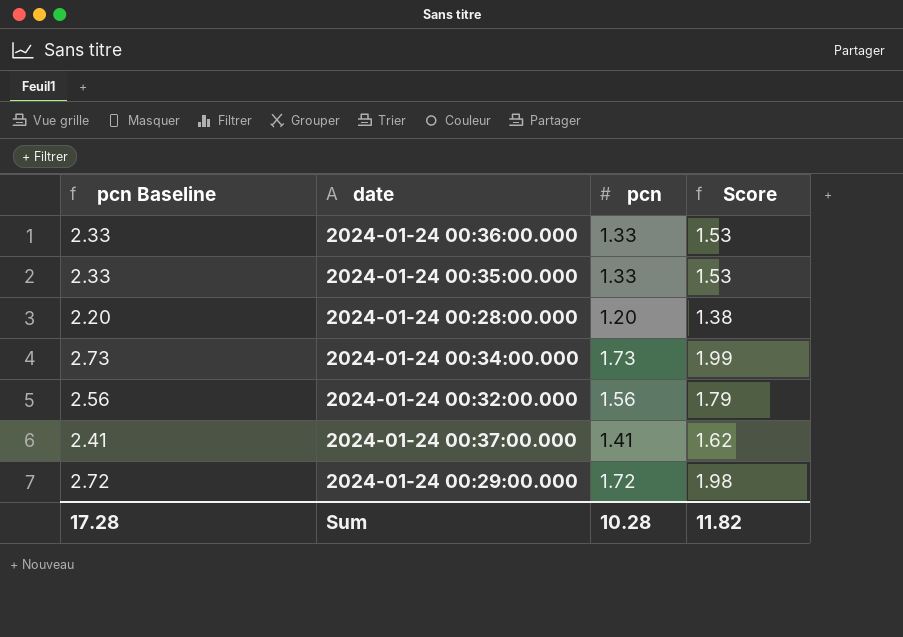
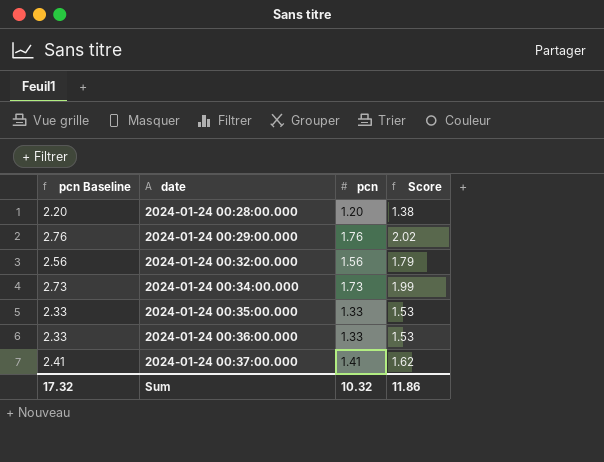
row order: none -> date ascending
2024-01-24 00:29:00.000 | pcn Baseline: 2.72 -> 2.76
2024-01-24 00:29:00.000 | pcn: 1.72 -> 1.76
2024-01-24 00:29:00.000 | Score: 1.98 -> 2.02
Sum | pcn Baseline: 17.28 -> 17.32
Sum | pcn: 10.28 -> 10.32
Sum | Score: 11.82 -> 11.86

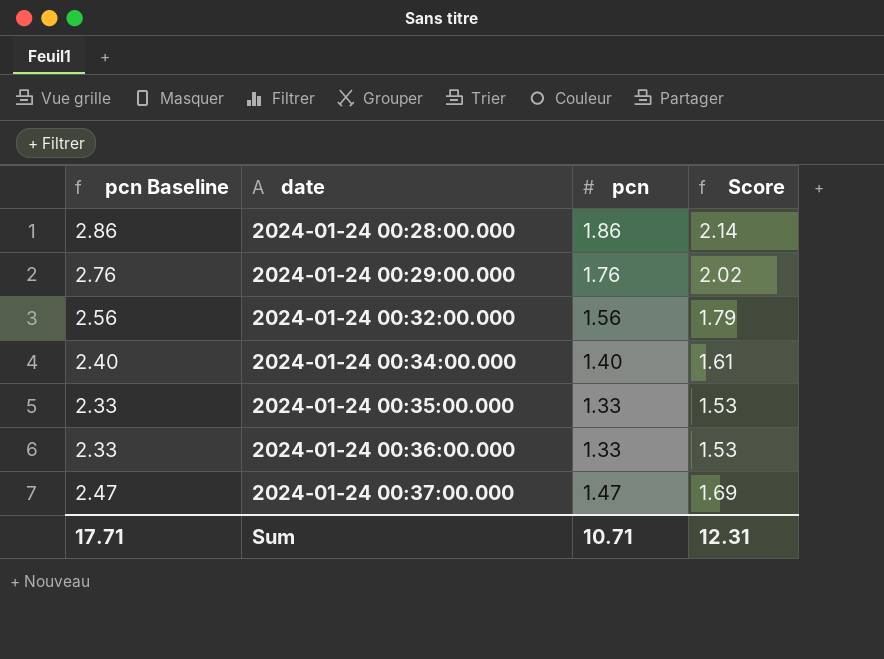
2024-01-24 00:28:00.000 | pcn Baseline: 2.20 -> 2.86
2024-01-24 00:28:00.000 | pcn: 1.20 -> 1.86
2024-01-24 00:28:00.000 | Score: 1.38 -> 2.14
2024-01-24 00:34:00.000 | pcn Baseline: 2.73 -> 2.40
2024-01-24 00:34:00.000 | pcn: 1.73 -> 1.40
2024-01-24 00:34:00.000 | Score: 1.99 -> 1.61
2024-01-24 00:37:00.000 | pcn Baseline: 2.41 -> 2.47
2024-01-24 00:37:00.000 | pcn: 1.41 -> 1.47
2024-01-24 00:37:00.000 | Score: 1.62 -> 1.69
Sum | pcn Baseline: 17.32 -> 17.71
Sum | pcn: 10.32 -> 10.71
Sum | Score: 11.86 -> 12.31

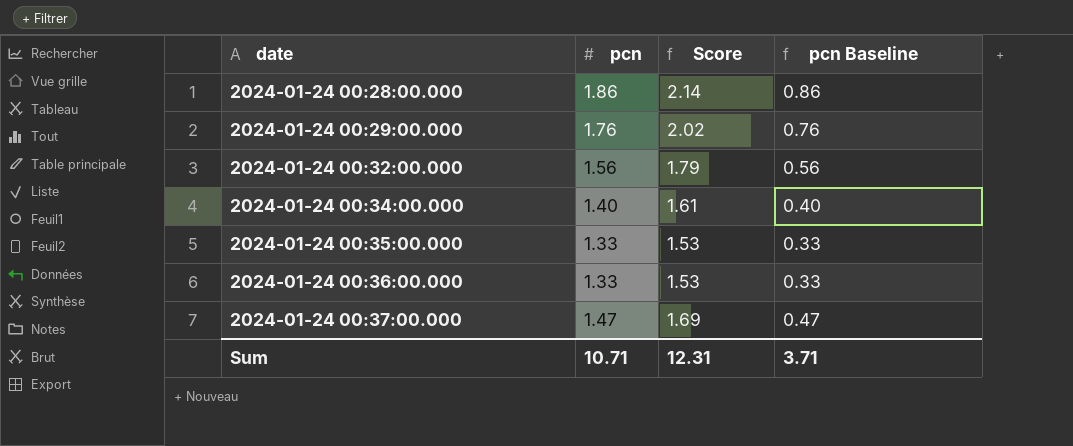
column pcn Baseline | formula: [pcn] + 1 -> [pcn] - 1
column pcn Baseline | position: 1 -> 4
Sum | pcn Baseline: 17.71 -> 3.71

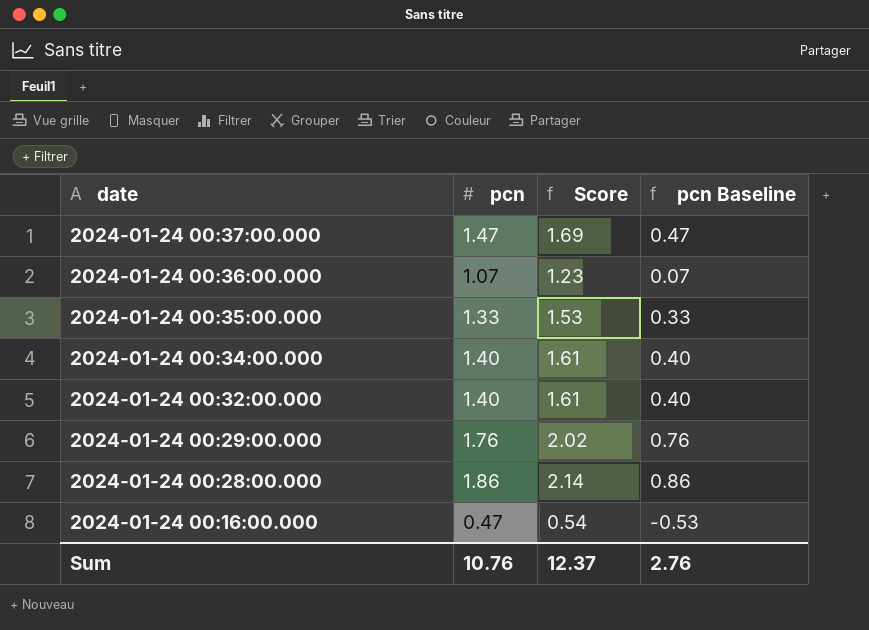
row order: date ascending -> date descending
2024-01-24 00:36:00.000 | pcn: 1.33 -> 1.07
2024-01-24 00:36:00.000 | Score: 1.53 -> 1.23
2024-01-24 00:36:00.000 | pcn Baseline: 0.33 -> 0.07
2024-01-24 00:32:00.000 | pcn: 1.56 -> 1.40
2024-01-24 00:32:00.000 | Score: 1.79 -> 1.61
2024-01-24 00:32:00.000 | pcn Baseline: 0.56 -> 0.40
row 2024-01-24 00:16:00.000: none -> 0.47 | 0.54 | -0.53
Sum | pcn: 10.71 -> 10.76
Sum | Score: 12.31 -> 12.37
Sum | pcn Baseline: 3.71 -> 2.76

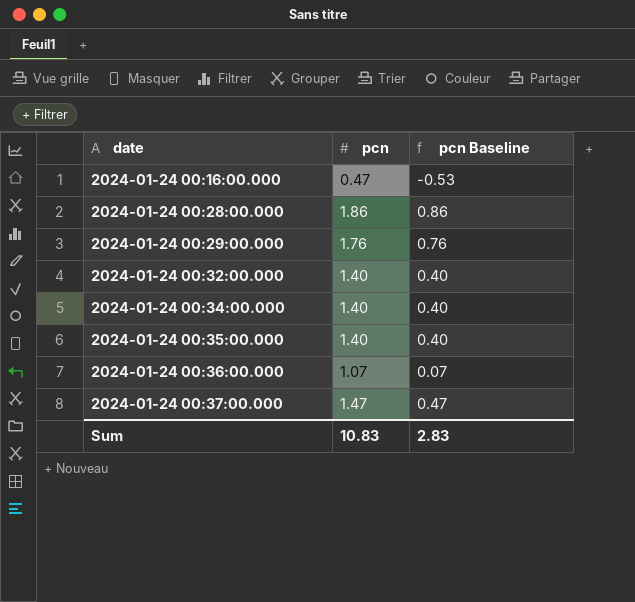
row order: date descending -> date ascending
column Score | formula: [pcn] * 1.15 -> none
2024-01-24 00:35:00.000 | pcn: 1.33 -> 1.40
2024-01-24 00:35:00.000 | pcn Baseline: 0.33 -> 0.40
Sum | pcn: 10.76 -> 10.83
Sum | pcn Baseline: 2.76 -> 2.83

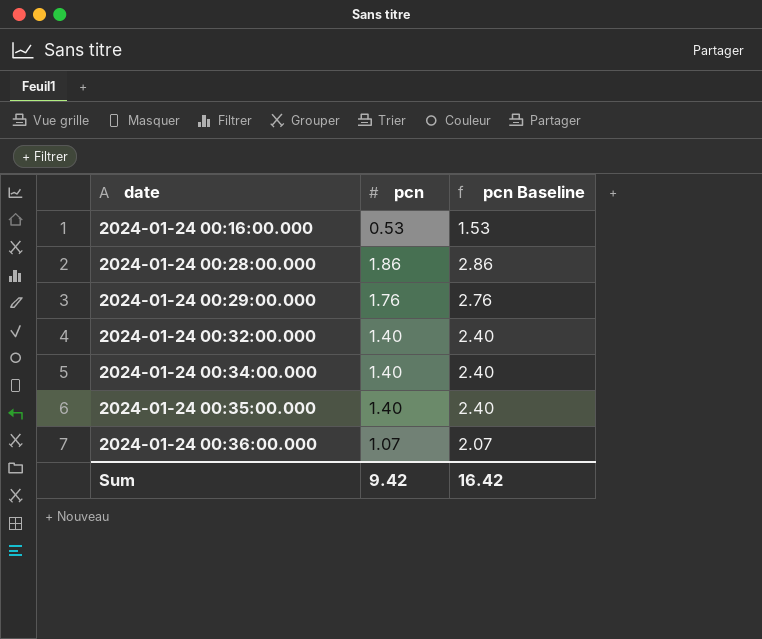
column pcn Baseline | formula: [pcn] - 1 -> [pcn] + 1
row 2024-01-24 00:37:00.000: 1.47 | 0.47 -> none
2024-01-24 00:16:00.000 | pcn: 0.47 -> 0.53
Sum | pcn: 10.83 -> 9.42
Sum | pcn Baseline: 2.83 -> 16.42

